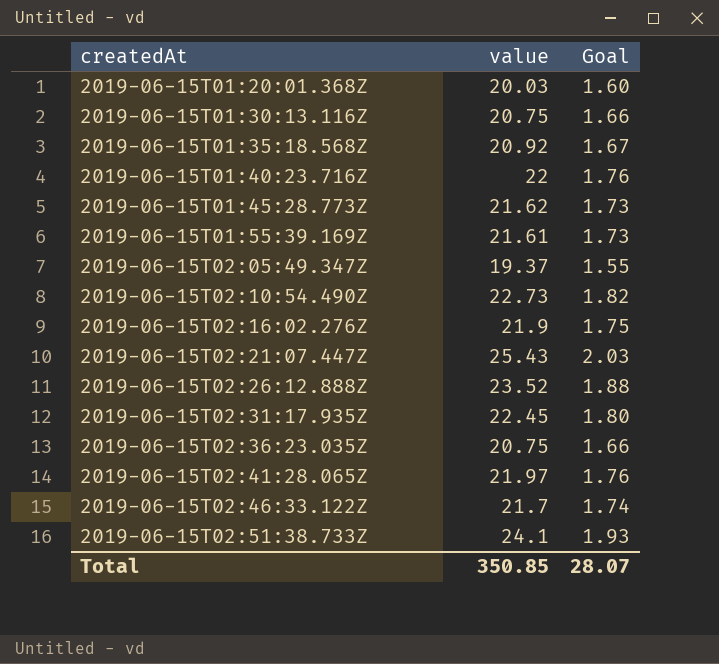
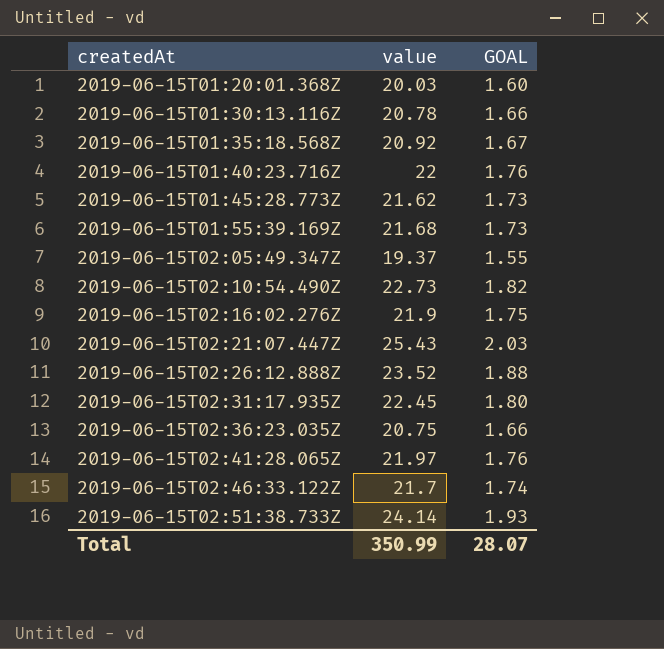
column name: Goal -> GOAL
2019-06-15T01:30:13.116Z | value: 20.75 -> 20.78
2019-06-15T01:55:39.169Z | value: 21.61 -> 21.68
2019-06-15T02:51:38.733Z | value: 24.1 -> 24.14
Total | value: 350.85 -> 350.99

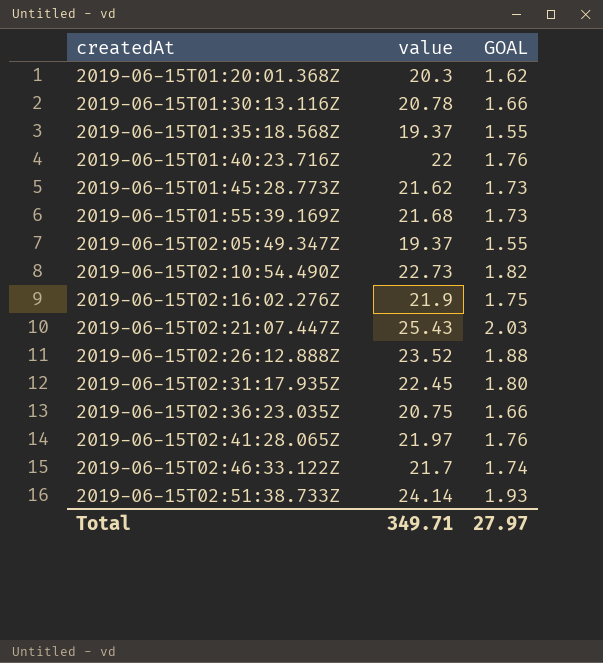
2019-06-15T01:20:01.368Z | value: 20.03 -> 20.3
2019-06-15T01:20:01.368Z | GOAL: 1.60 -> 1.62
2019-06-15T01:35:18.568Z | value: 20.92 -> 19.37
2019-06-15T01:35:18.568Z | GOAL: 1.67 -> 1.55
Total | value: 350.99 -> 349.71
Total | GOAL: 28.07 -> 27.97

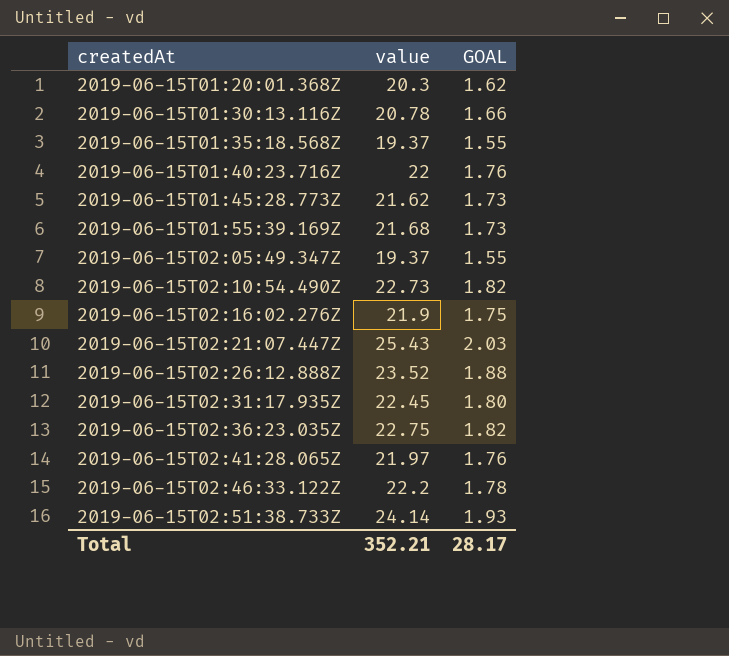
2019-06-15T02:36:23.035Z | value: 20.75 -> 22.75
2019-06-15T02:36:23.035Z | GOAL: 1.66 -> 1.82
2019-06-15T02:46:33.122Z | value: 21.7 -> 22.2
2019-06-15T02:46:33.122Z | GOAL: 1.74 -> 1.78
Total | value: 349.71 -> 352.21
Total | GOAL: 27.97 -> 28.17

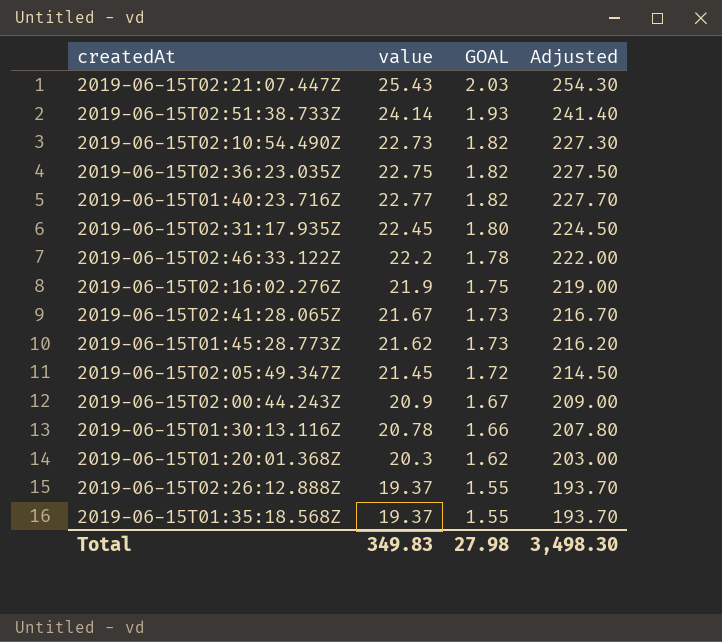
row order: createdAt ascending -> GOAL descending
column Adjusted | formula: none -> [value] * 10
row 2019-06-15T01:55:39.169Z: 21.68 | 1.73 -> none
2019-06-15T01:40:23.716Z | value: 22 -> 22.77
2019-06-15T01:40:23.716Z | GOAL: 1.76 -> 1.82
2019-06-15T02:41:28.065Z | value: 21.97 -> 21.67
2019-06-15T02:41:28.065Z | GOAL: 1.76 -> 1.73
2019-06-15T02:05:49.347Z | value: 19.37 -> 21.45
2019-06-15T02:05:49.347Z | GOAL: 1.55 -> 1.72
row 2019-06-15T02:00:44.243Z: none -> 20.9 | 1.67 | 209.00
2019-06-15T02:26:12.888Z | value: 23.52 -> 19.37
2019-06-15T02:26:12.888Z | GOAL: 1.88 -> 1.55
Total | value: 352.21 -> 349.83
Total | GOAL: 28.17 -> 27.98

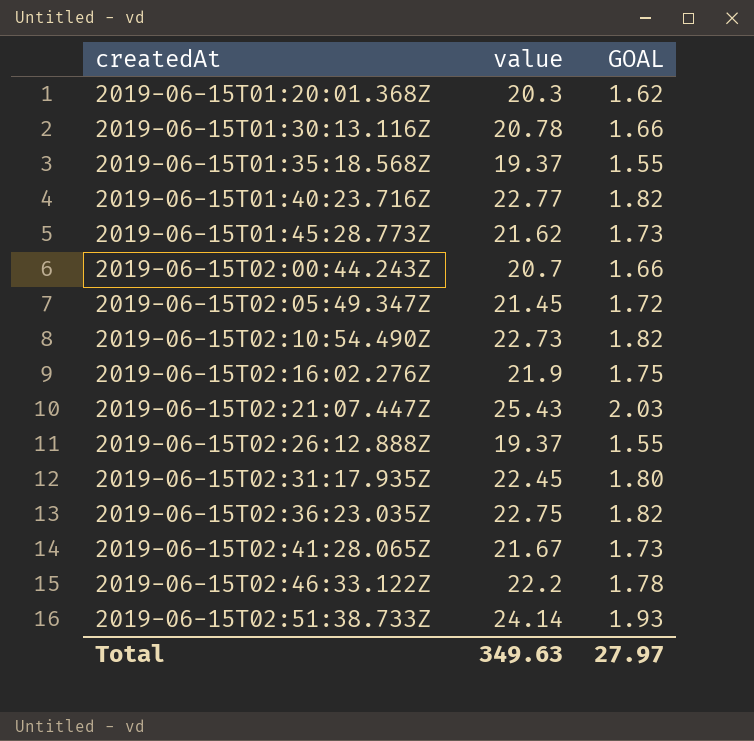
row order: GOAL descending -> createdAt ascending
column Adjusted | formula: [value] * 10 -> none
2019-06-15T02:00:44.243Z | value: 20.9 -> 20.7
2019-06-15T02:00:44.243Z | GOAL: 1.67 -> 1.66
Total | value: 349.83 -> 349.63
Total | GOAL: 27.98 -> 27.97

